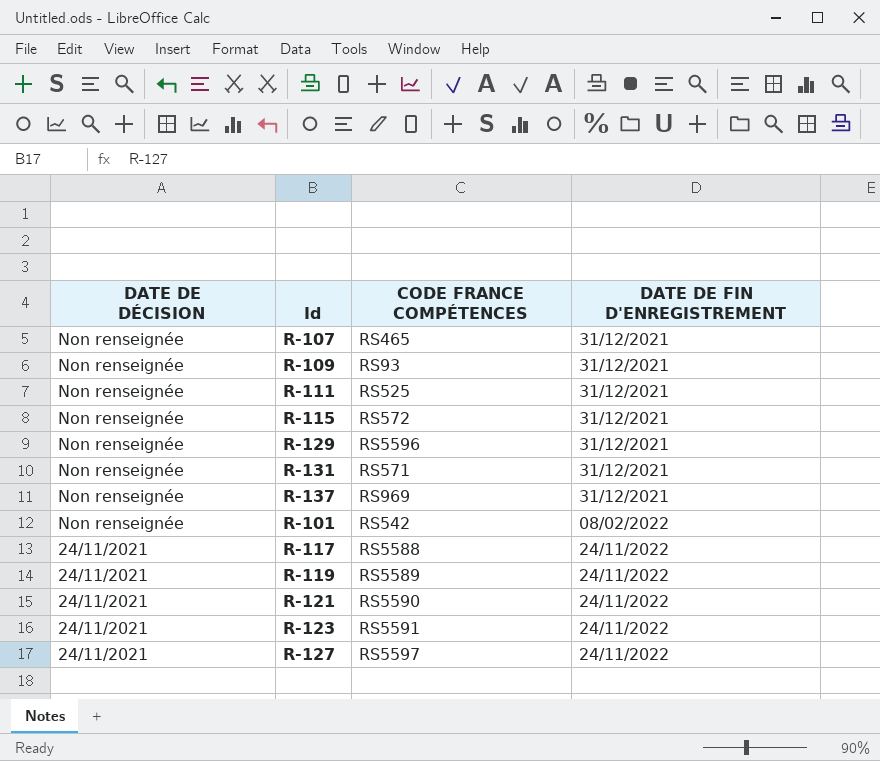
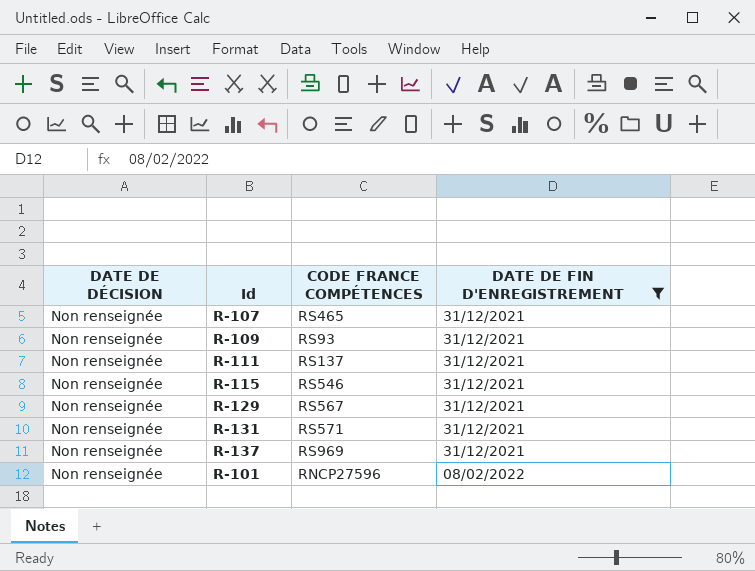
filter: none -> DATE DE FIN D'ENREGISTREMENT != 24/11/2022
R-111 | CODE FRANCE COMPÉTENCES: RS525 -> RS137
R-115 | CODE FRANCE COMPÉTENCES: RS572 -> RS546
R-129 | CODE FRANCE COMPÉTENCES: RS5596 -> RS567
R-101 | CODE FRANCE COMPÉTENCES: RS542 -> RNCP27596

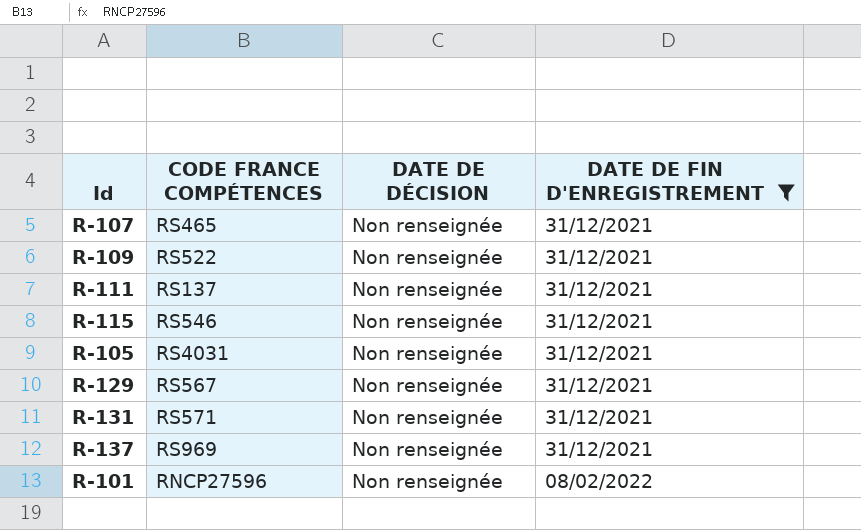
column DATE DE DÉCISION | position: 1 -> 3
R-109 | CODE FRANCE COMPÉTENCES: RS93 -> RS522
row R-105: none -> RS4031 | Non renseignée | 31/12/2021

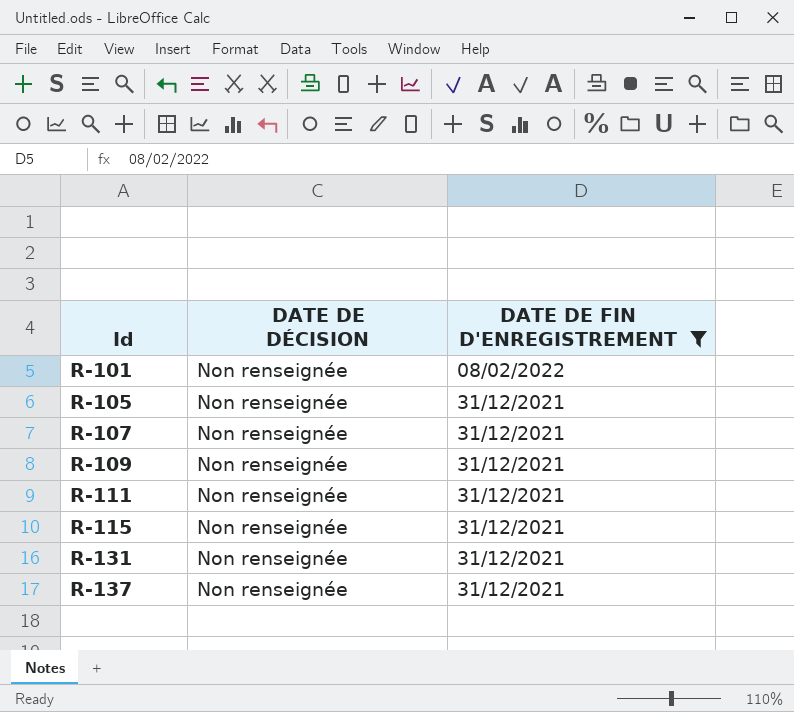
row order: DATE DE FIN D'ENREGISTREMENT ascending -> Id ascending
column CODE FRANCE COMPÉTENCES | position: 2 -> none
row R-129: RS567 | Non renseignée | 31/12/2021 -> none

